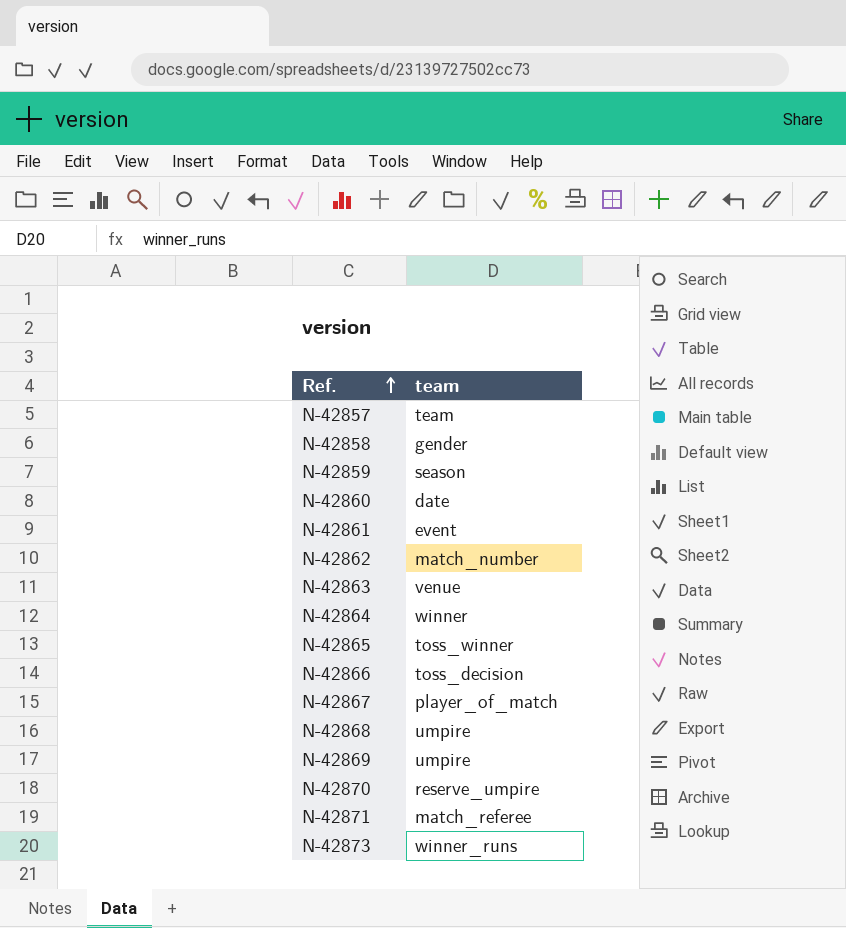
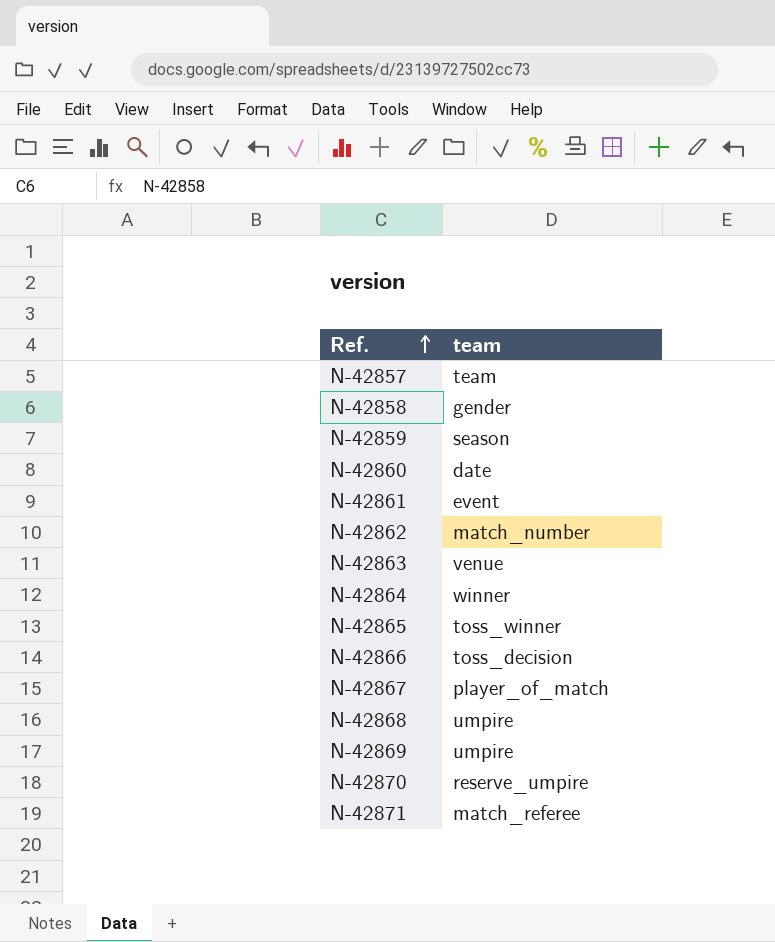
row N-42873: winner_runs -> none

